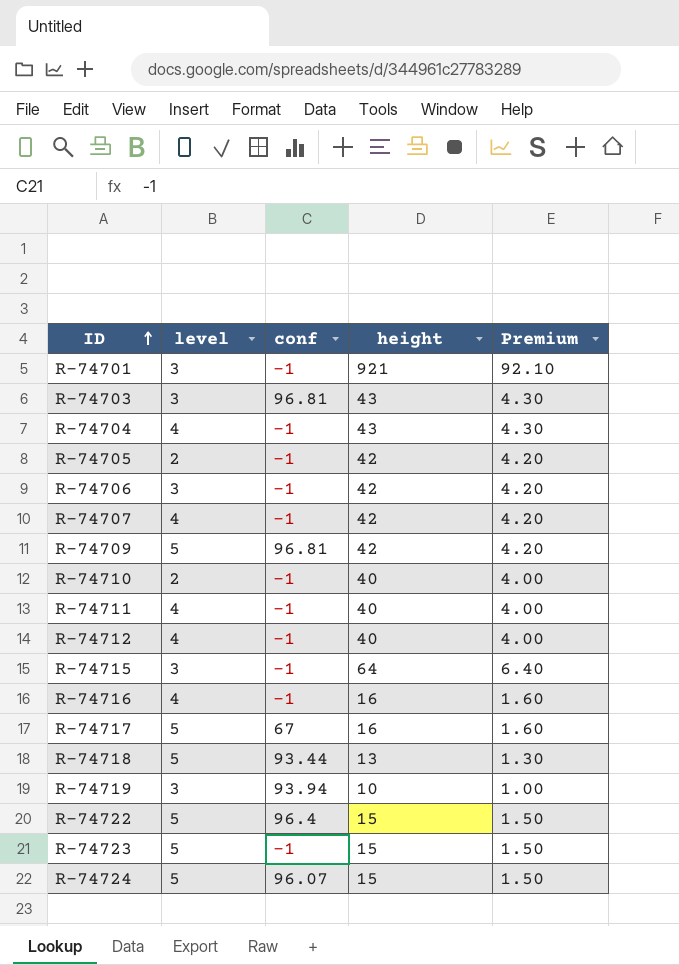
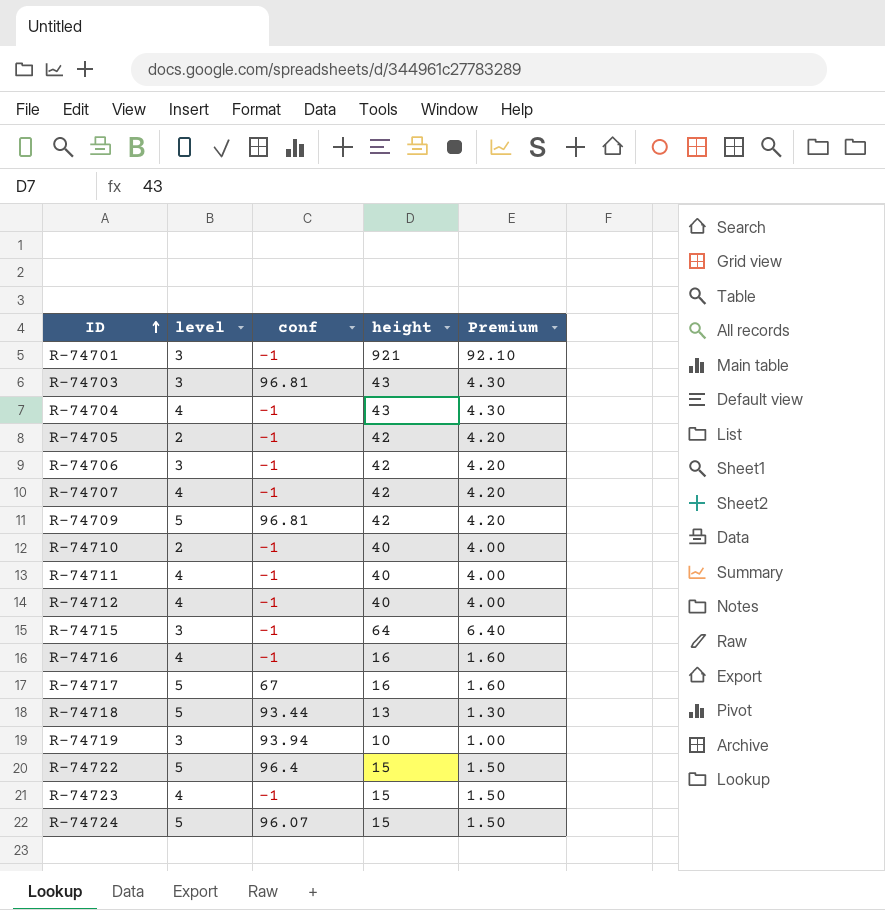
R-74723 | level: 5 -> 4

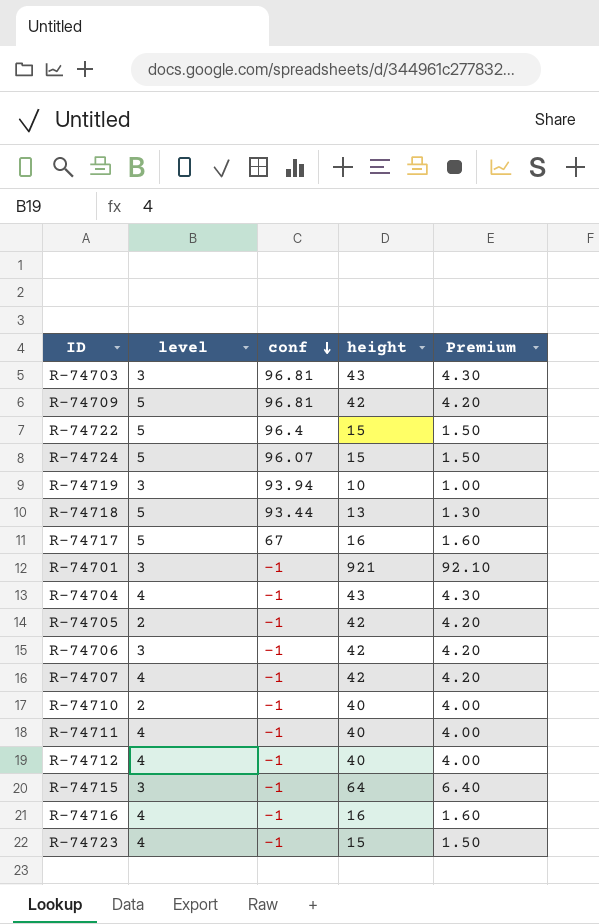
row order: ID ascending -> conf descending

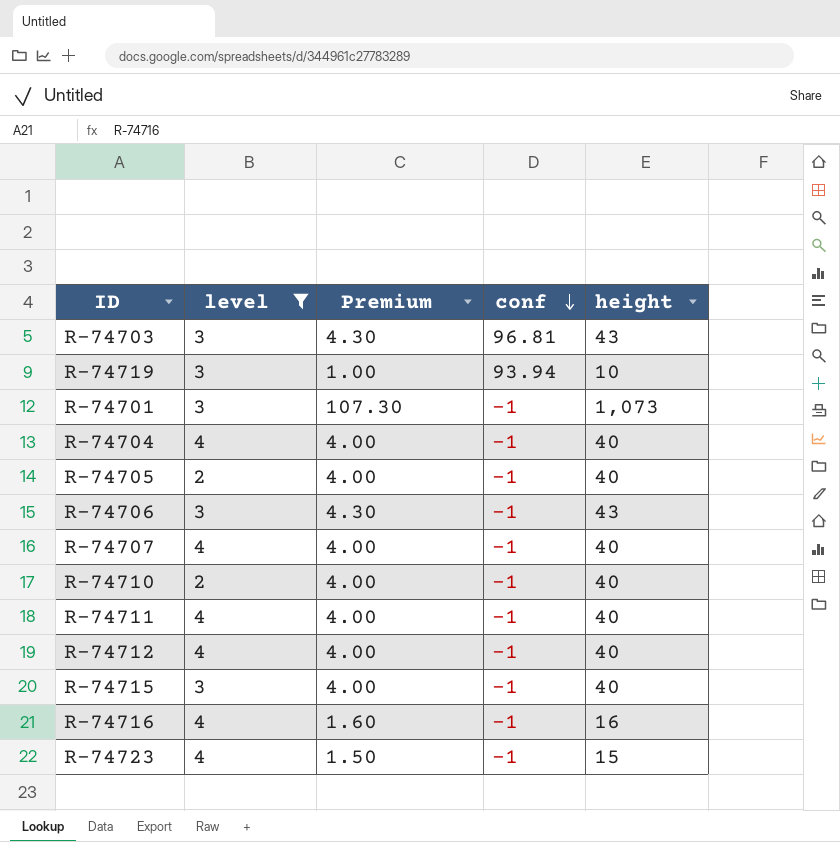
filter: none -> level != 5
column Premium | position: 5 -> 3
R-74701 | Premium: 92.10 -> 107.30
R-74701 | height: 921 -> 1,073
R-74704 | Premium: 4.30 -> 4.00
R-74704 | height: 43 -> 40
R-74705 | Premium: 4.20 -> 4.00
R-74705 | height: 42 -> 40
R-74706 | Premium: 4.20 -> 4.30
R-74706 | height: 42 -> 43
R-74707 | Premium: 4.20 -> 4.00
R-74707 | height: 42 -> 40
R-74715 | Premium: 6.40 -> 4.00
R-74715 | height: 64 -> 40

